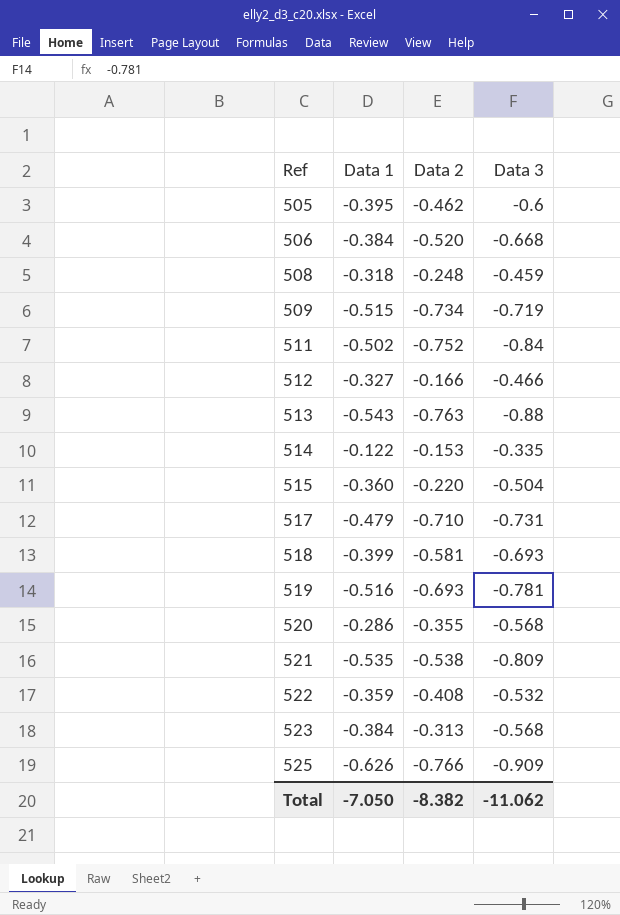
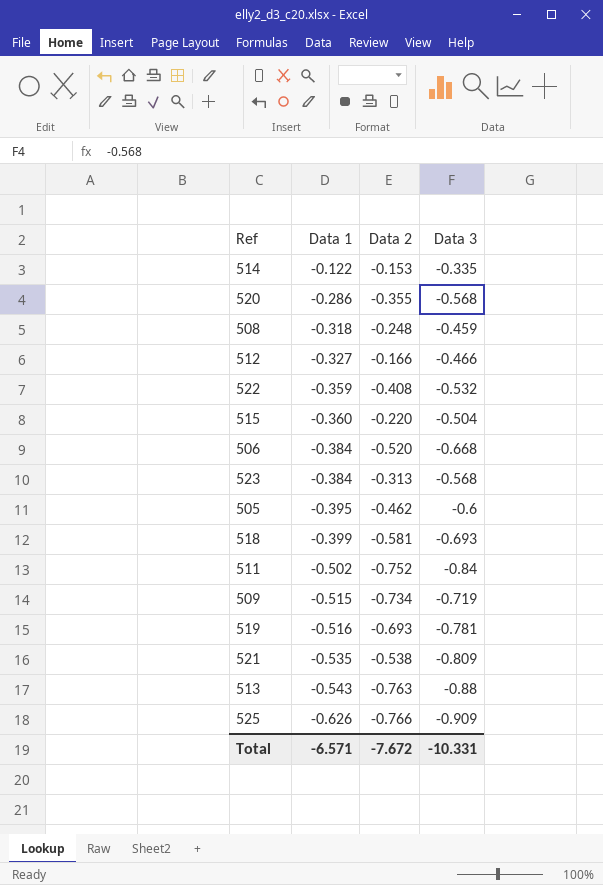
row order: Ref ascending -> Data 1 descending
row 517: -0.479 | -0.710 | -0.731 -> none
Total | Data 1: -7.050 -> -6.571
Total | Data 2: -8.382 -> -7.672
Total | Data 3: -11.062 -> -10.331

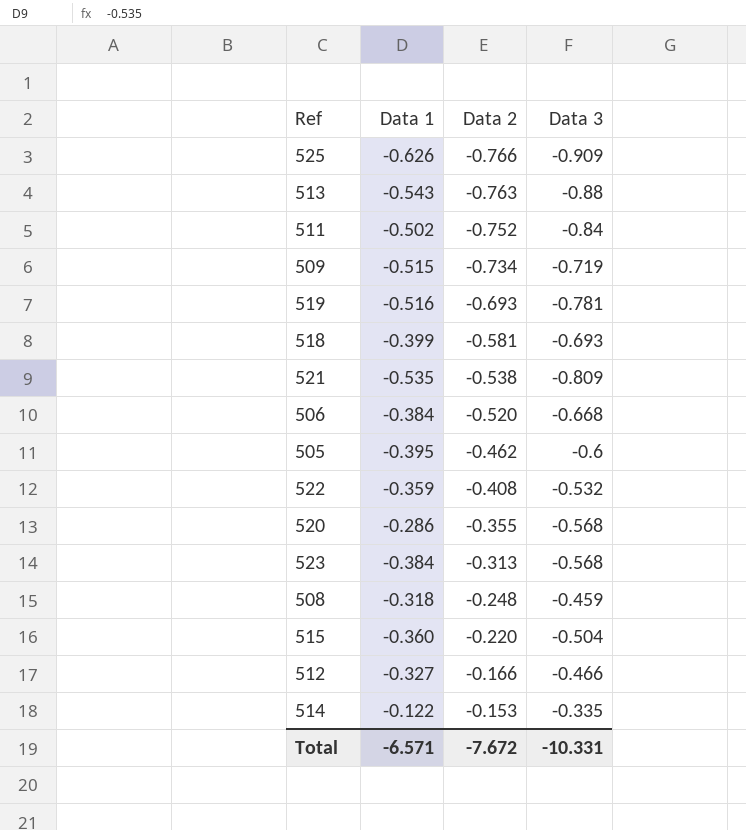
row order: Data 1 descending -> Data 2 ascending

